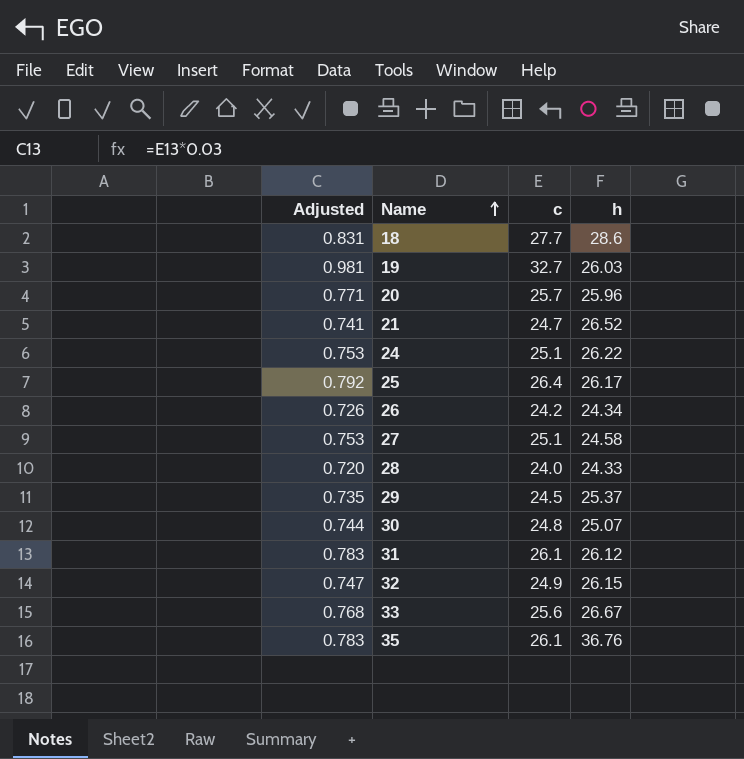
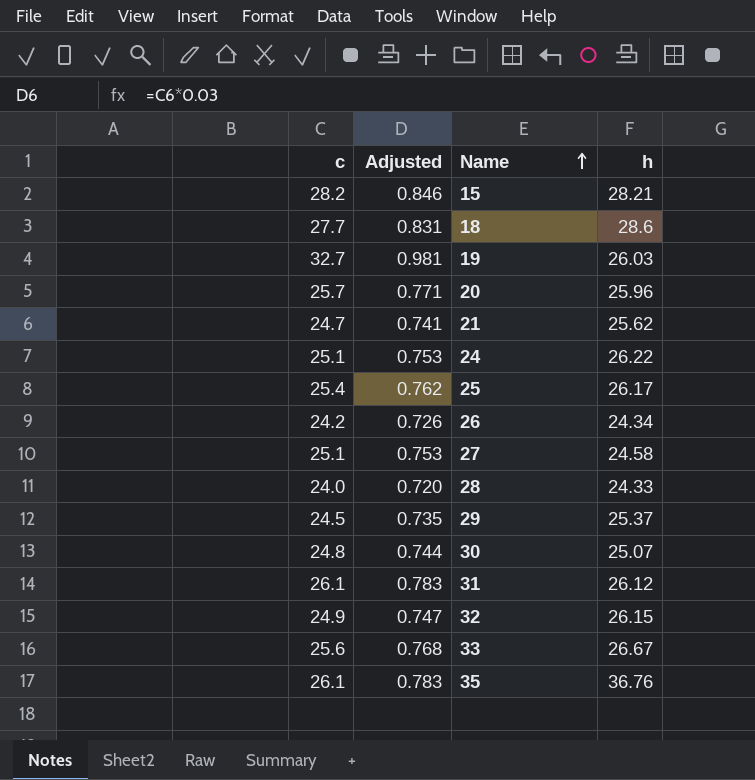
column c | position: 3 -> 1
row 15: none -> 28.2 | 0.846 | 28.21
21 | h: 26.52 -> 25.62
25 | c: 26.4 -> 25.4
25 | Adjusted: 0.792 -> 0.762

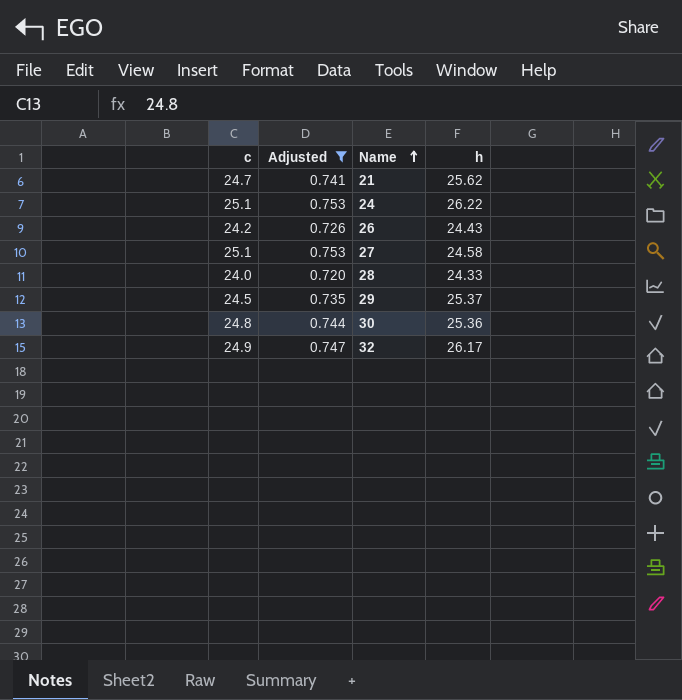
filter: none -> Adjusted <= 0.753
26 | h: 24.34 -> 24.43
30 | h: 25.07 -> 25.36
32 | h: 26.15 -> 26.17

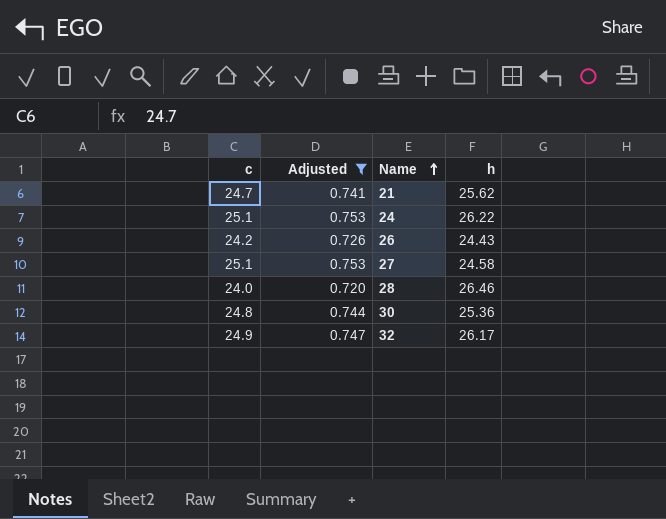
row 29: 24.5 | 0.735 | 25.37 -> none
28 | h: 24.33 -> 26.46

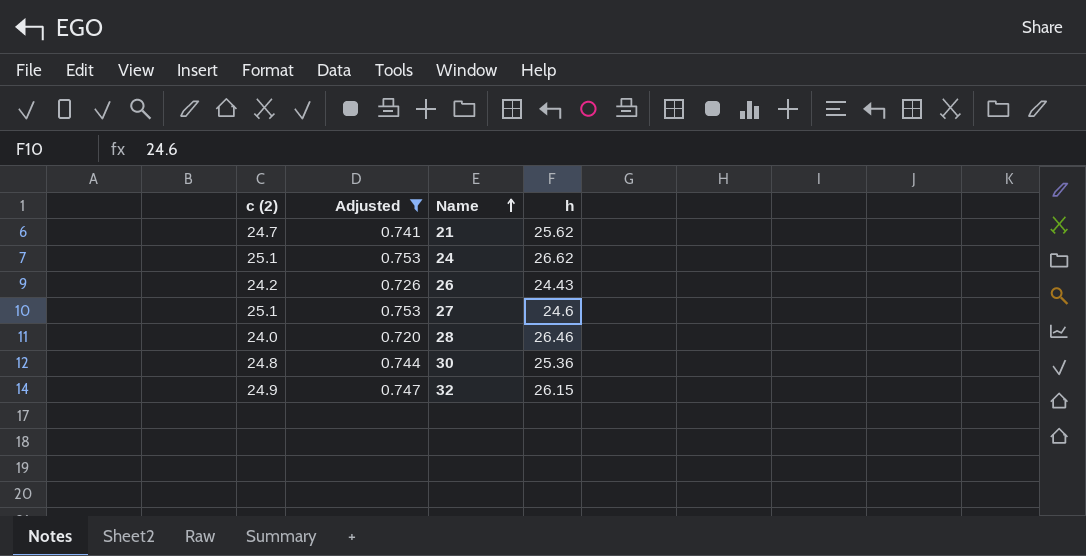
column name: c -> c (2)
24 | h: 26.22 -> 26.62
27 | h: 24.58 -> 24.6
32 | h: 26.17 -> 26.15

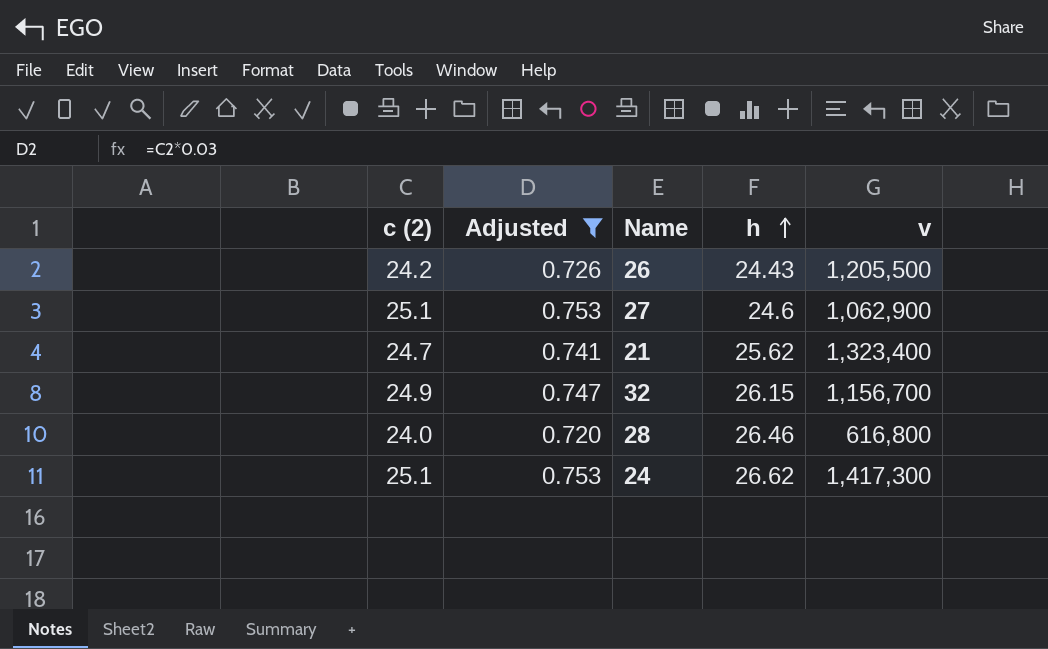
row order: Name ascending -> h ascending
column v | position: none -> 5
row 30: 24.8 | 0.744 | 25.36 -> none

